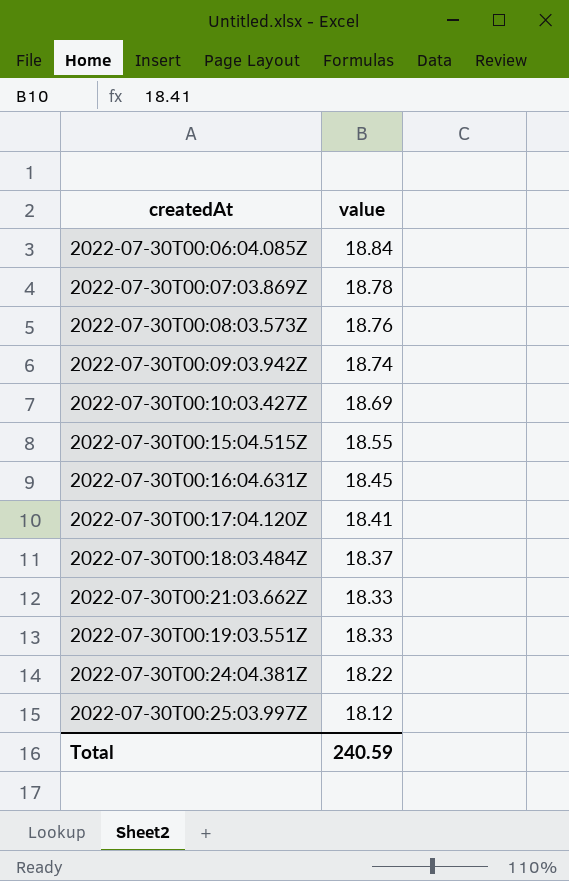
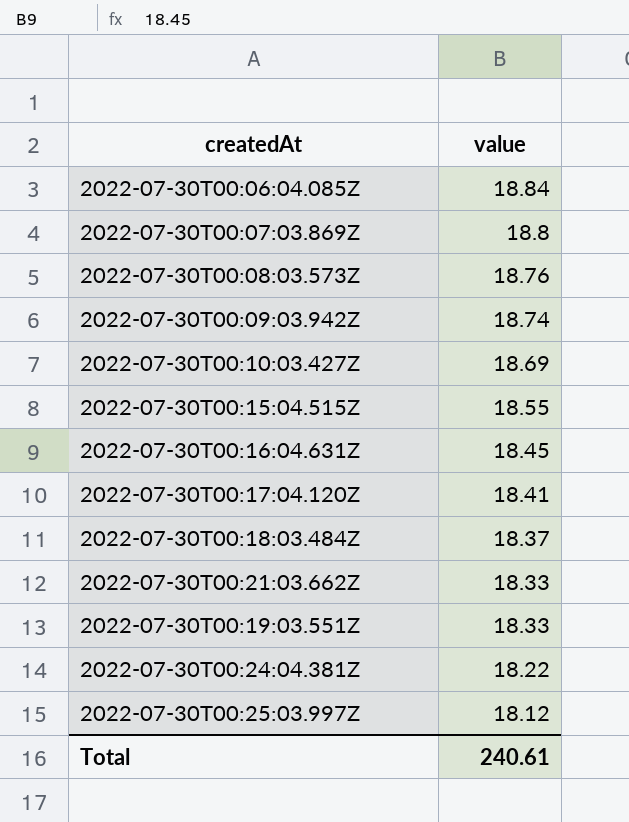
2022-07-30T00:07:03.869Z | value: 18.78 -> 18.8
Total | value: 240.59 -> 240.61

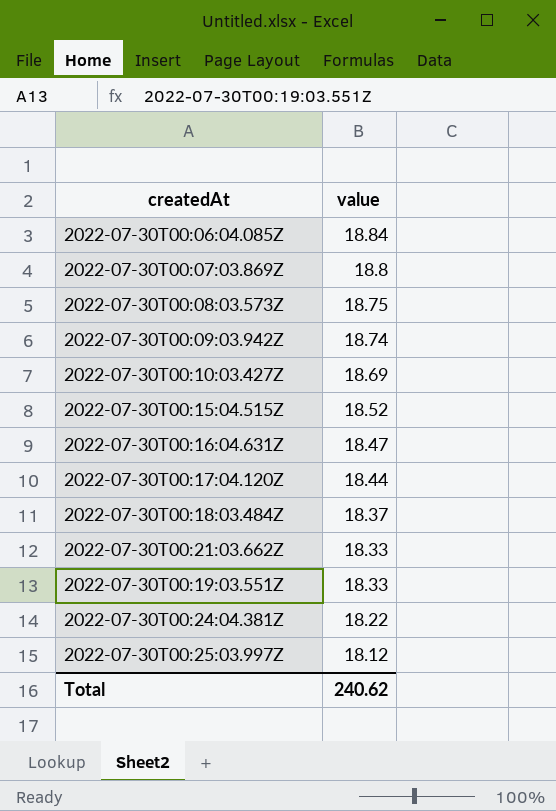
2022-07-30T00:08:03.573Z | value: 18.76 -> 18.75
2022-07-30T00:15:04.515Z | value: 18.55 -> 18.52
2022-07-30T00:16:04.631Z | value: 18.45 -> 18.47
2022-07-30T00:17:04.120Z | value: 18.41 -> 18.44
Total | value: 240.61 -> 240.62

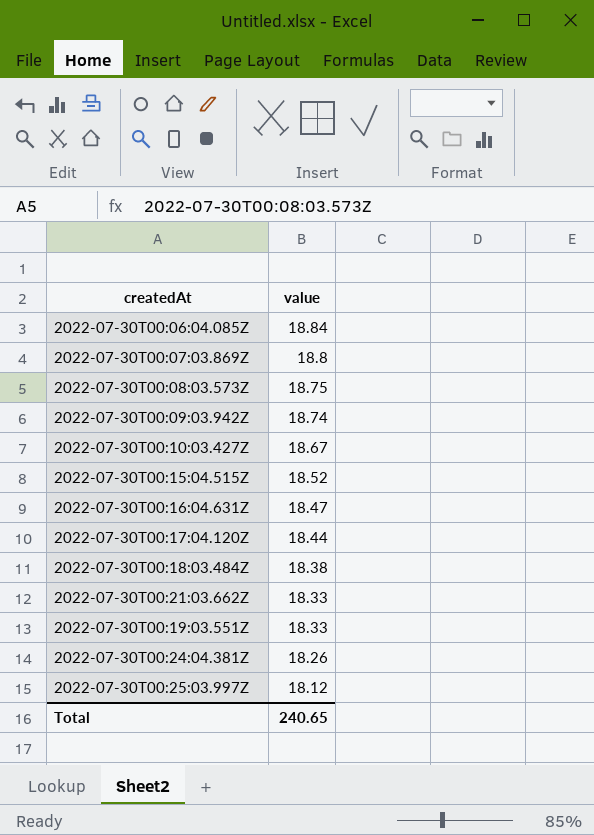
2022-07-30T00:10:03.427Z | value: 18.69 -> 18.67
2022-07-30T00:18:03.484Z | value: 18.37 -> 18.38
2022-07-30T00:24:04.381Z | value: 18.22 -> 18.26
Total | value: 240.62 -> 240.65

